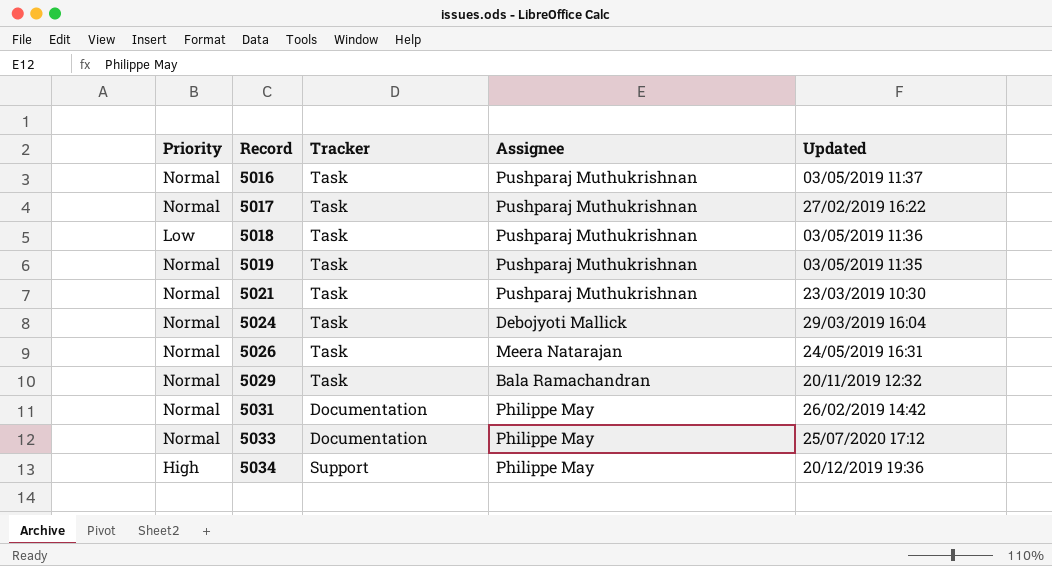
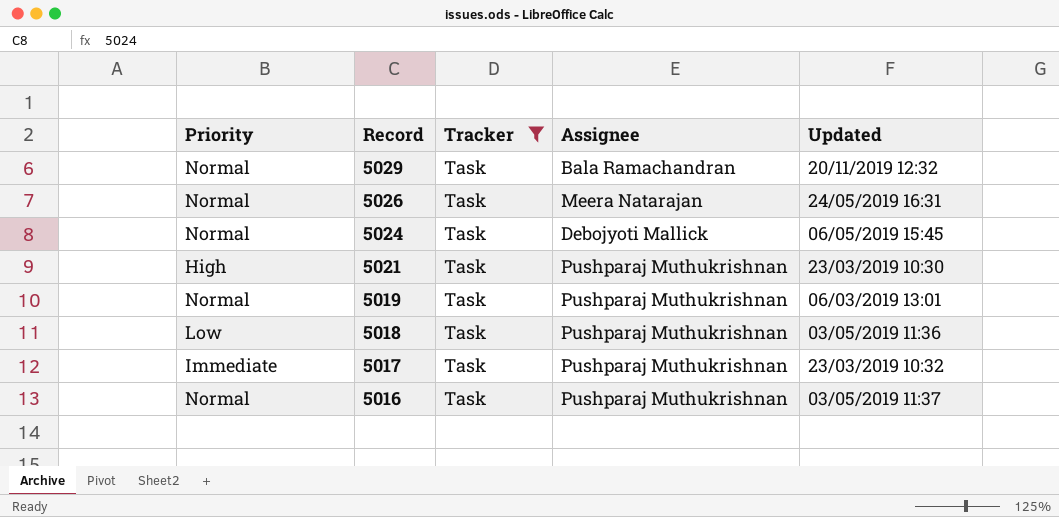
filter: none -> Tracker = Task
row order: Record ascending -> Record descending
5024 | Updated: 29/03/2019 16:04 -> 06/05/2019 15:45
5021 | Priority: Normal -> High
5019 | Updated: 03/05/2019 11:35 -> 06/03/2019 13:01
5017 | Priority: Normal -> Immediate
5017 | Updated: 27/02/2019 16:22 -> 23/03/2019 10:32

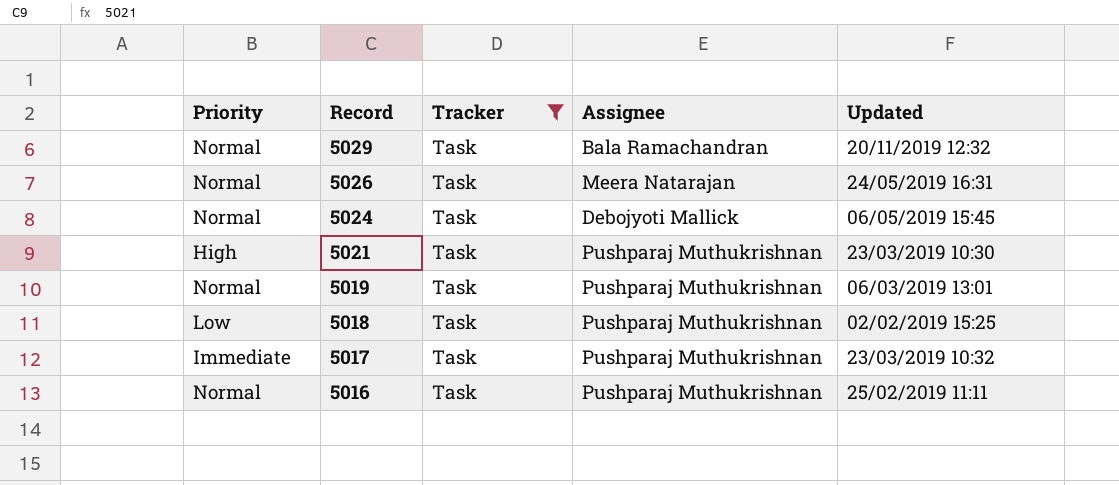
5018 | Updated: 03/05/2019 11:36 -> 02/02/2019 15:25
5016 | Updated: 03/05/2019 11:37 -> 25/02/2019 11:11

